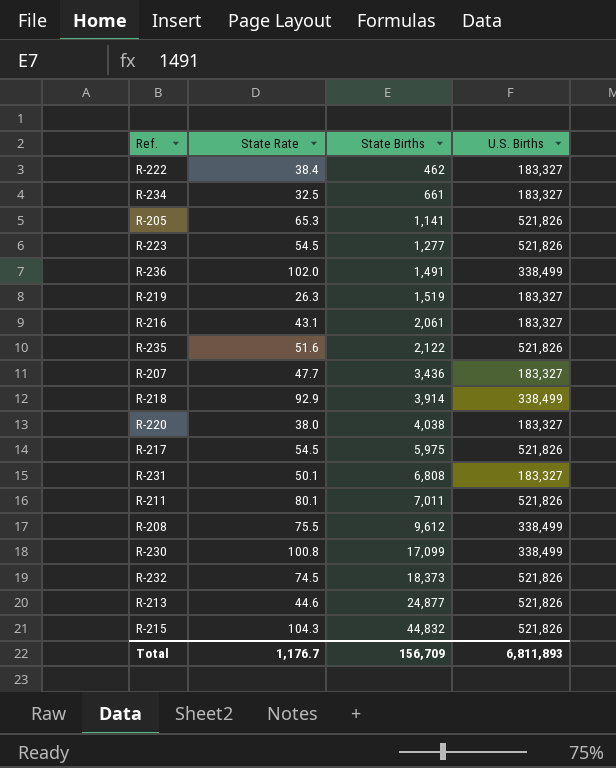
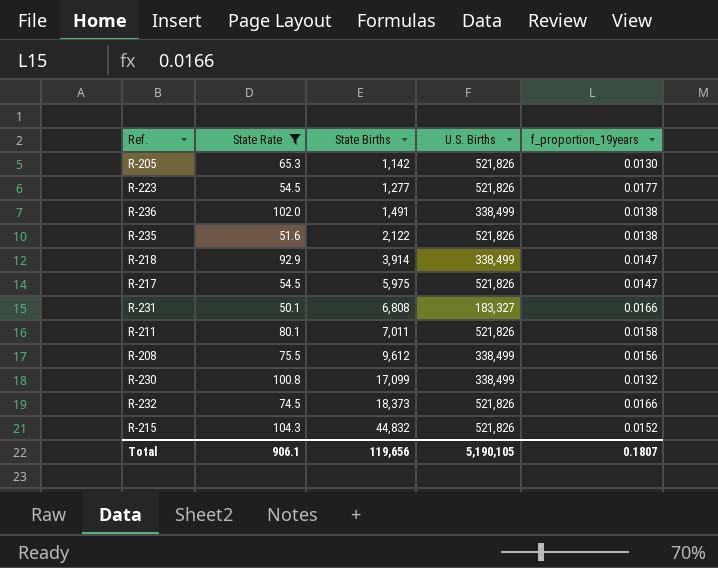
filter: none -> State Rate >= 50.1
column f_proportion_19years | position: none -> 5
R-205 | State Births: 1,141 -> 1,142
Total | State Rate: 1,176.7 -> 906.1
Total | State Births: 156,709 -> 119,656
Total | U.S. Births: 6,811,893 -> 5,190,105

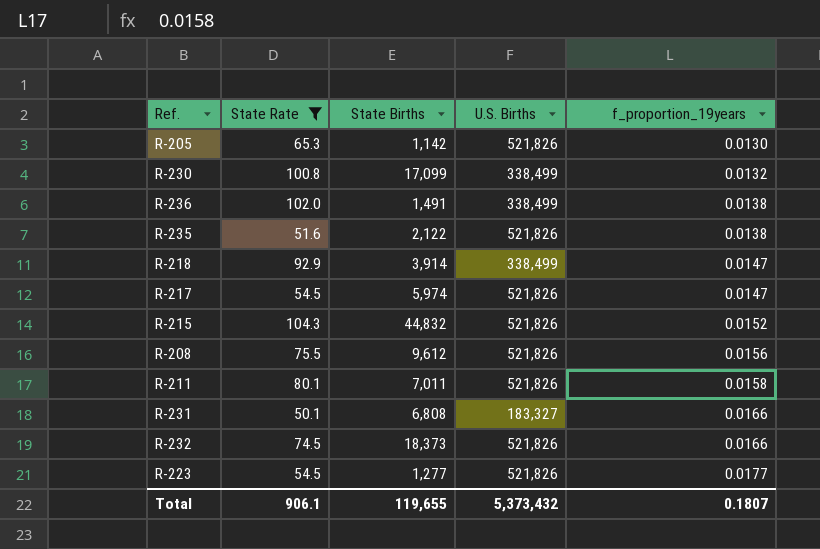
row order: State Births ascending -> f_proportion_19years ascending
R-217 | State Births: 5,975 -> 5,974
R-208 | U.S. Births: 338,499 -> 521,826
Total | State Births: 119,656 -> 119,655
Total | U.S. Births: 5,190,105 -> 5,373,432

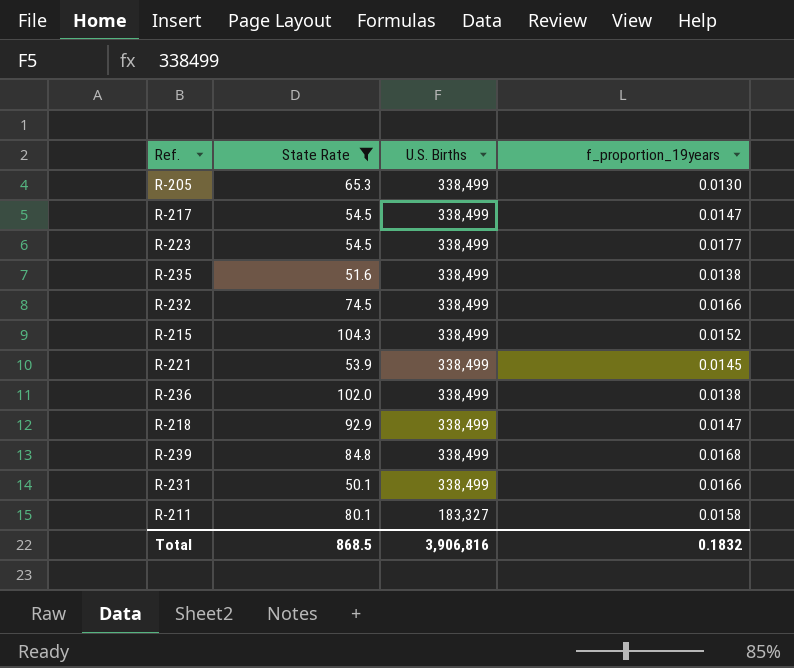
row order: f_proportion_19years ascending -> U.S. Births descending
column State Births | position: 3 -> none
row R-230: 100.8 | 17,099 | 338,499 | 0.0132 -> none
row R-208: 75.5 | 9,612 | 521,826 | 0.0156 -> none
R-205 | U.S. Births: 521,826 -> 338,499
R-217 | U.S. Births: 521,826 -> 338,499
R-223 | U.S. Births: 521,826 -> 338,499
R-235 | U.S. Births: 521,826 -> 338,499
R-232 | U.S. Births: 521,826 -> 338,499
R-215 | U.S. Births: 521,826 -> 338,499
row R-221: none -> 53.9 | 338,499 | 0.0145
row R-239: none -> 84.8 | 338,499 | 0.0168
R-231 | U.S. Births: 183,327 -> 338,499
R-211 | U.S. Births: 521,826 -> 183,327
Total | State Rate: 906.1 -> 868.5
Total | U.S. Births: 5,373,432 -> 3,906,816
Total | f_proportion_19years: 0.1807 -> 0.1832

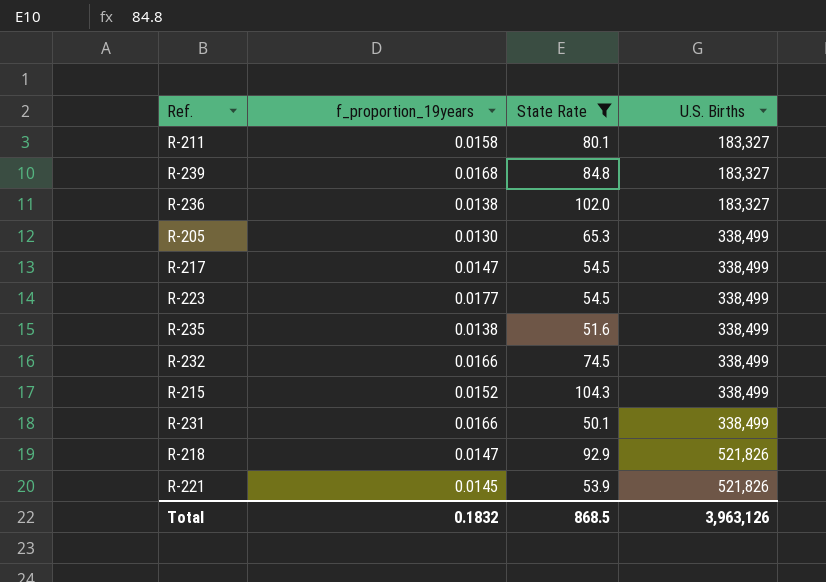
row order: U.S. Births descending -> U.S. Births ascending
column f_proportion_19years | position: 4 -> 2
R-239 | U.S. Births: 338,499 -> 183,327
R-236 | U.S. Births: 338,499 -> 183,327
R-218 | U.S. Births: 338,499 -> 521,826
R-221 | U.S. Births: 338,499 -> 521,826
Total | U.S. Births: 3,906,816 -> 3,963,126

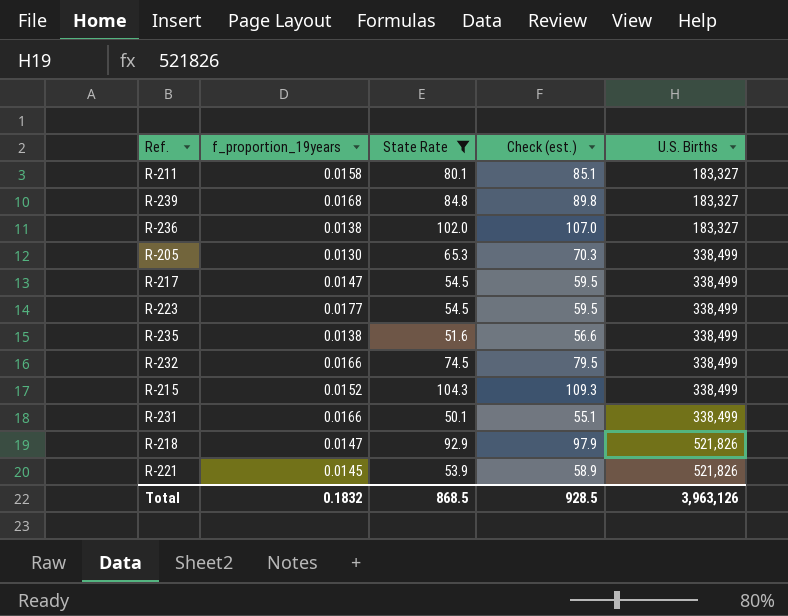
column Check (est.) | formula: none -> [State Rate] + 5

